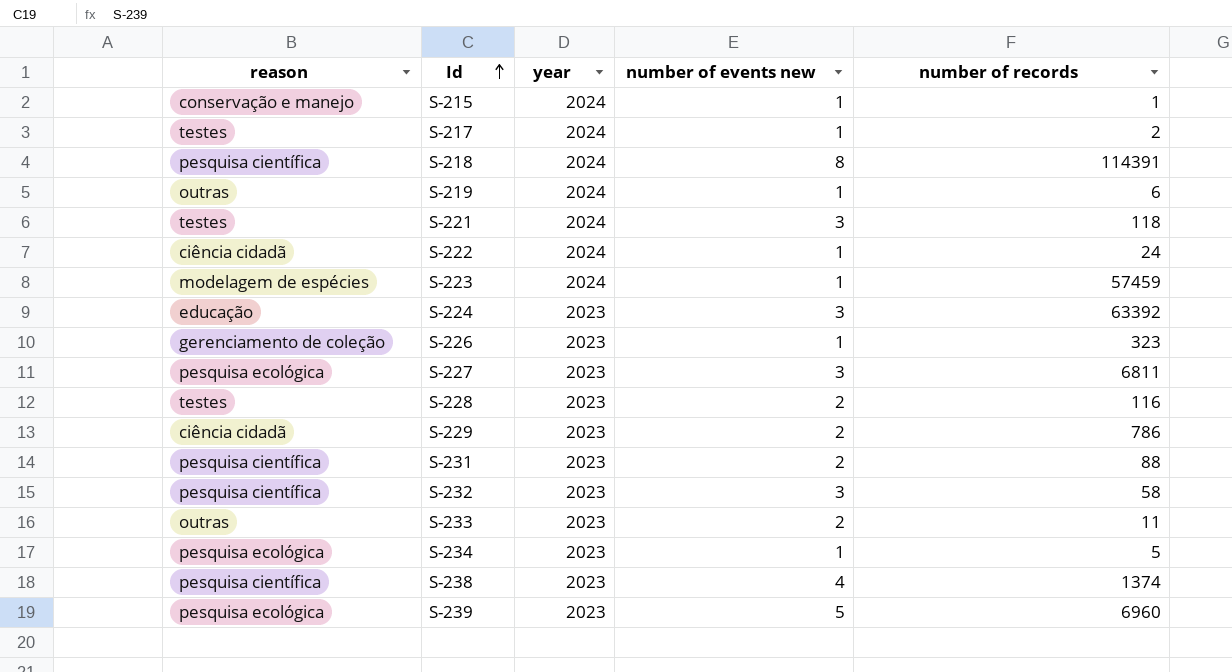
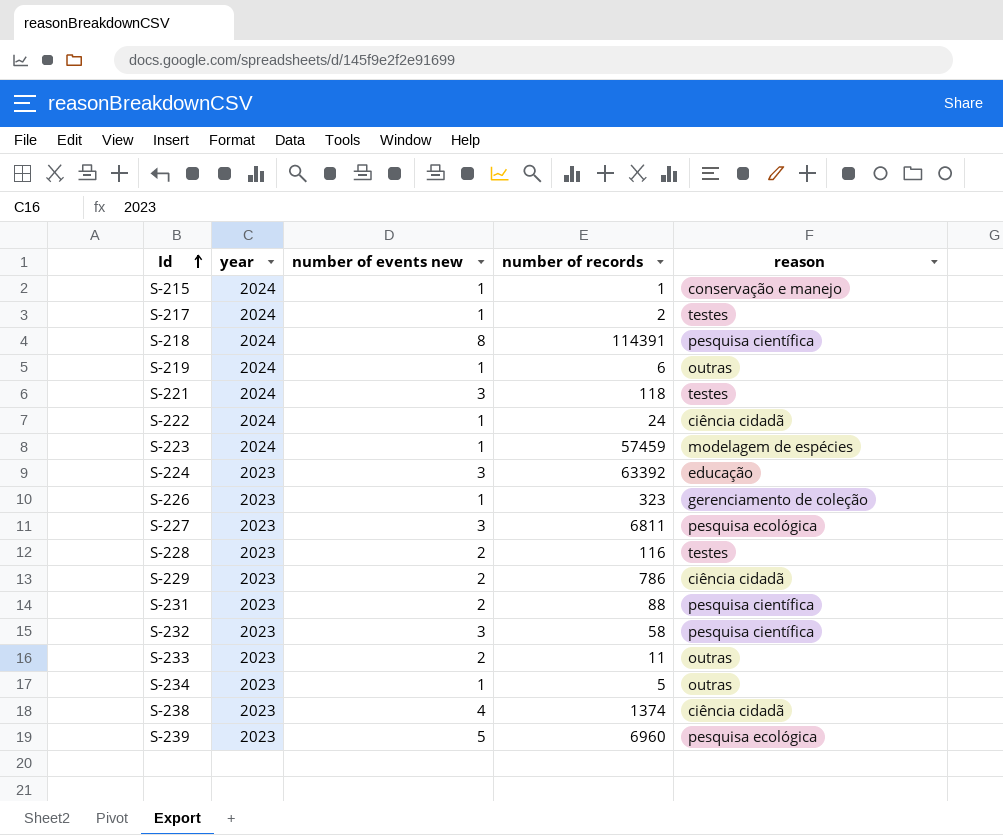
column reason | position: 1 -> 5
S-234 | reason: pesquisa ecológica -> outras
S-238 | reason: pesquisa científica -> ciência cidadã

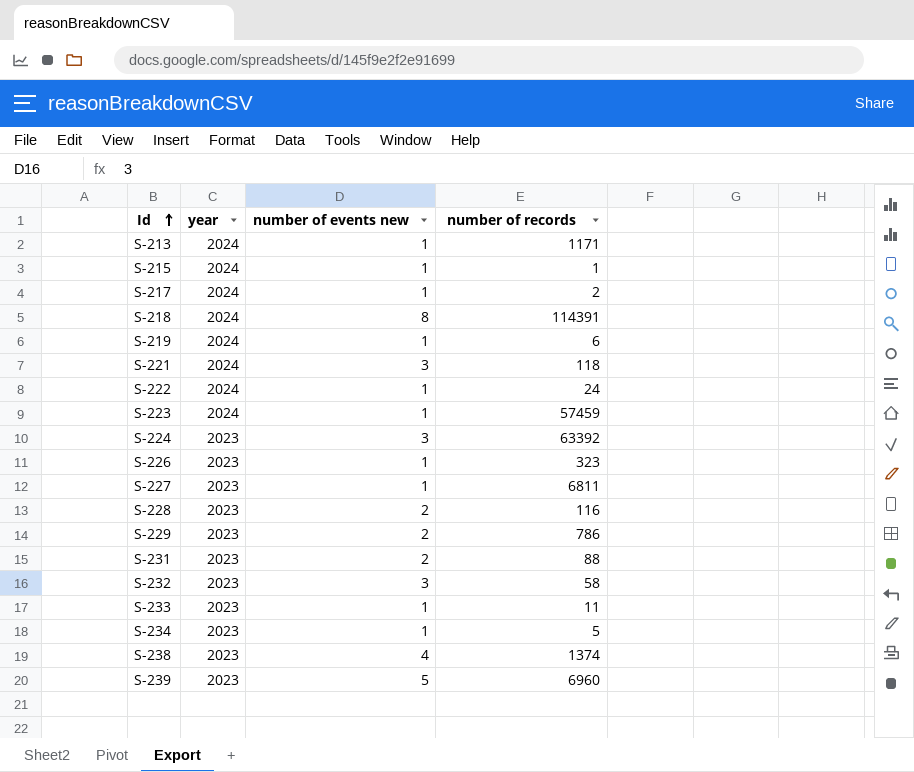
column reason | position: 5 -> none
row S-213: none -> 2024 | 1 | 1171
S-227 | number of events new: 3 -> 1
S-233 | number of events new: 2 -> 1

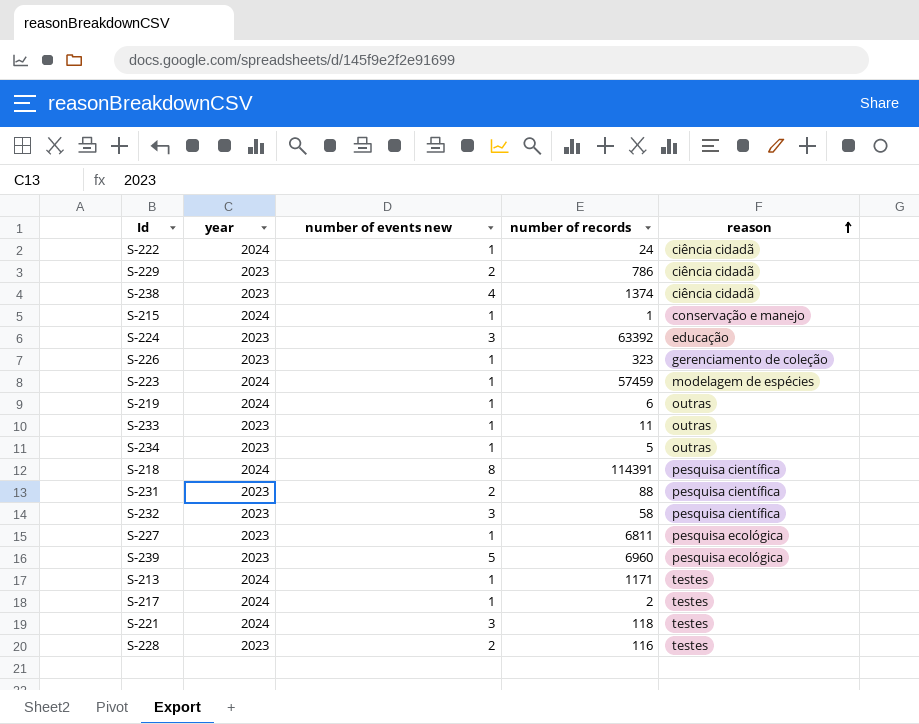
row order: Id ascending -> reason ascending
column reason | position: none -> 5

